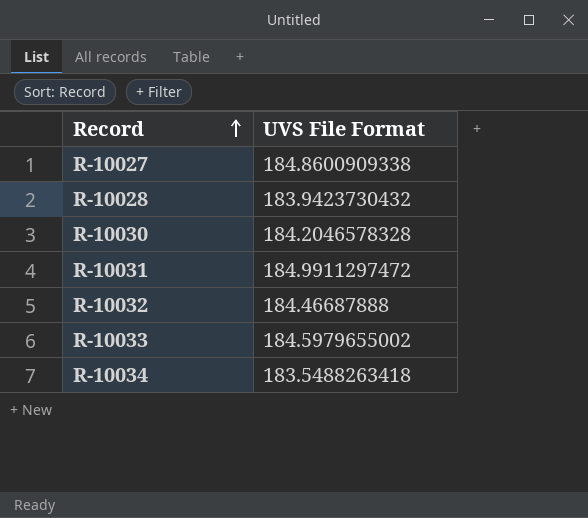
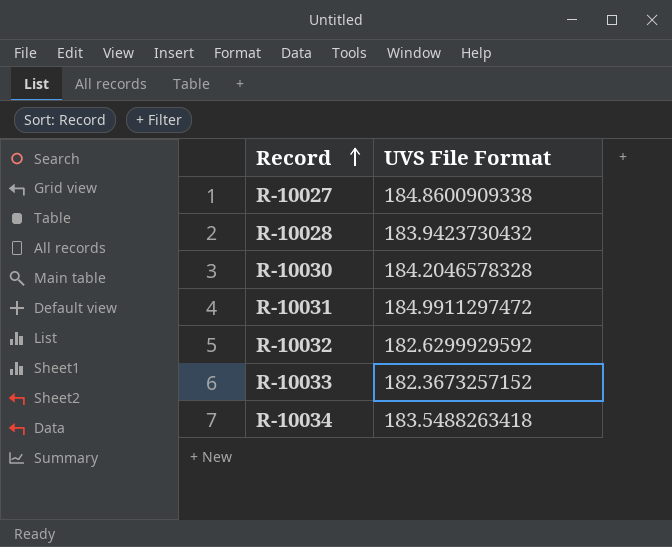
R-10032 | UVS File Format: 184.46687888 -> 182.6299929592
R-10033 | UVS File Format: 184.5979655002 -> 182.3673257152

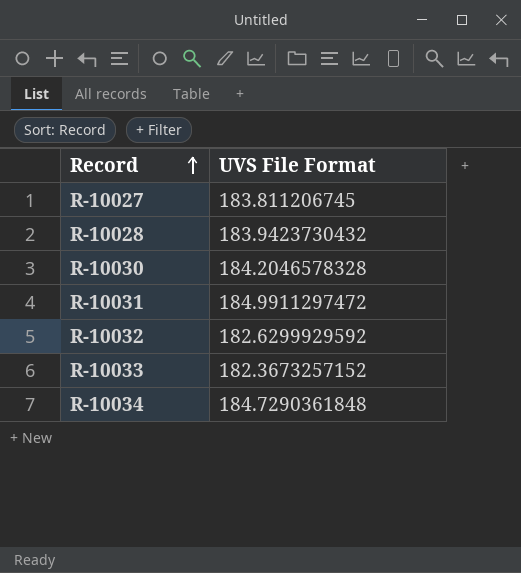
R-10027 | UVS File Format: 184.8600909338 -> 183.811206745
R-10034 | UVS File Format: 183.5488263418 -> 184.7290361848

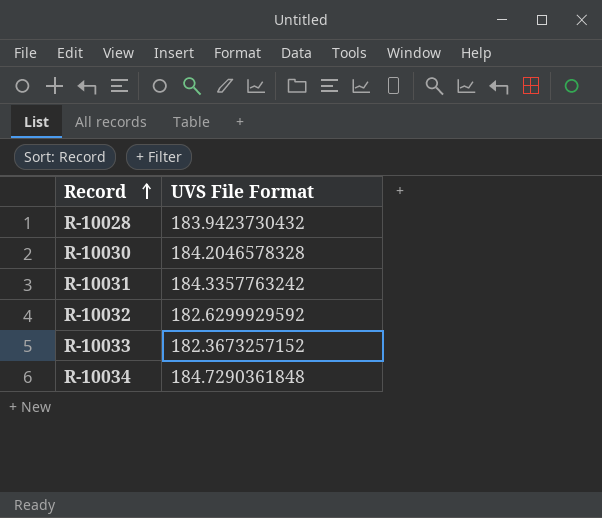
row R-10027: 183.811206745 -> none
R-10031 | UVS File Format: 184.9911297472 -> 184.3357763242

